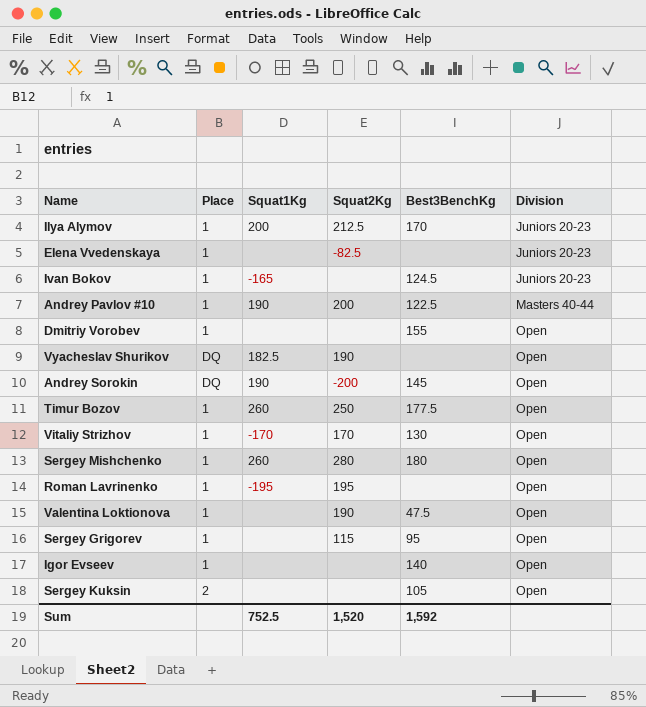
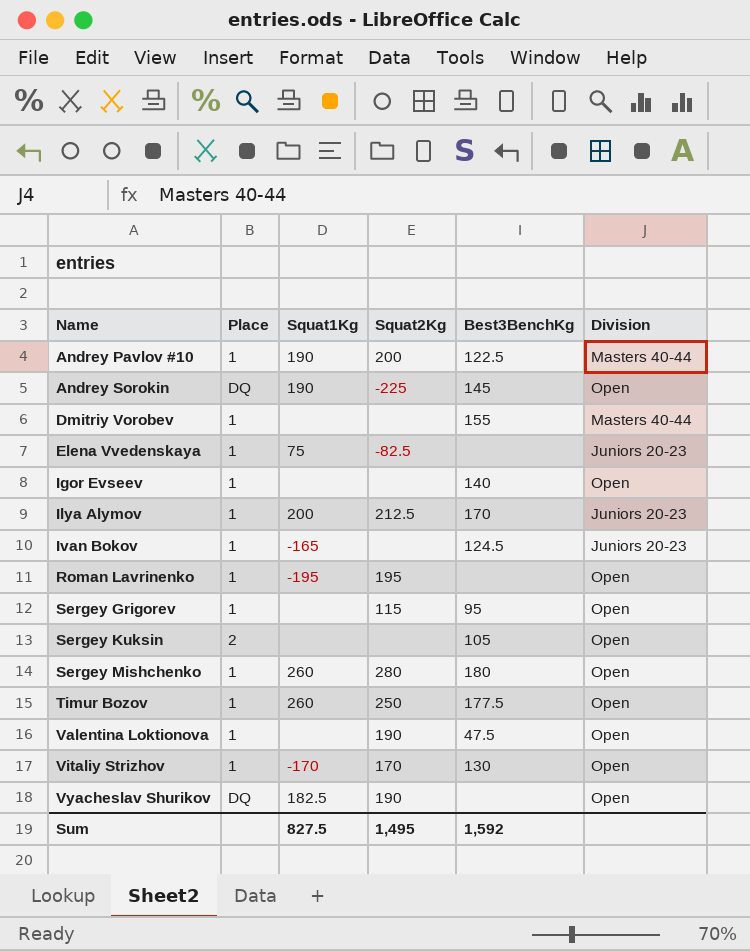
row order: Division ascending -> Name ascending
Andrey Sorokin | Squat2Kg: -200 -> -225
Dmitriy Vorobev | Division: Open -> Masters 40-44
Elena Vvedenskaya | Squat1Kg: none -> 75
Sum | Squat1Kg: 752.5 -> 827.5
Sum | Squat2Kg: 1,520 -> 1,495

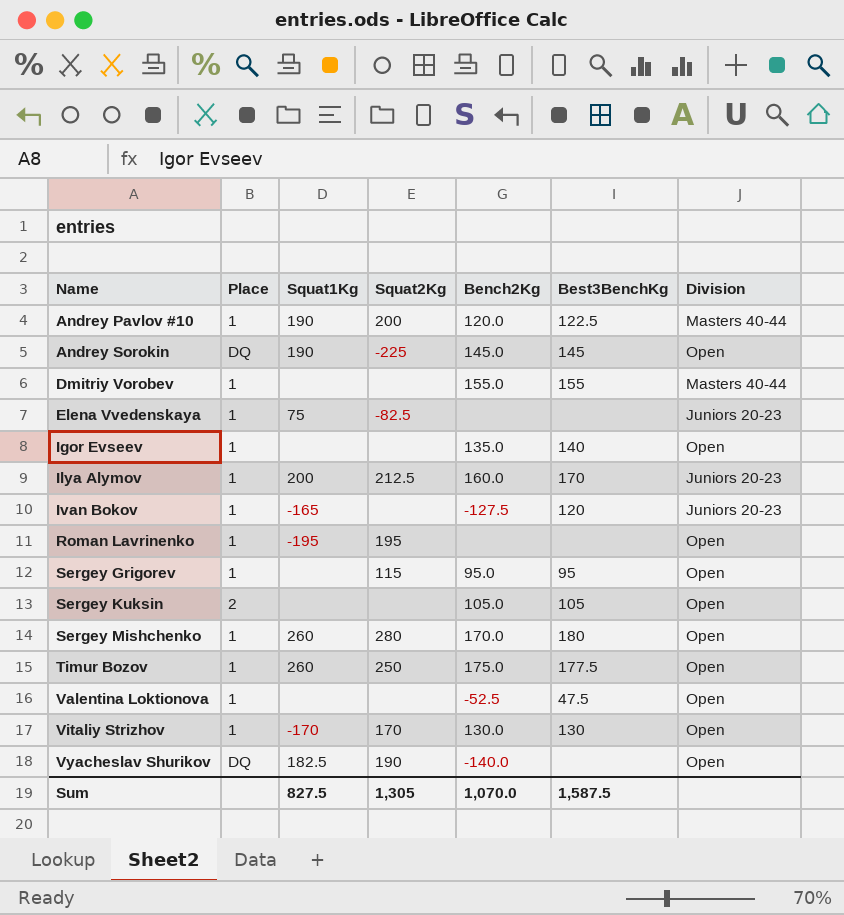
column Bench2Kg | position: none -> 5
Ivan Bokov | Best3BenchKg: 124.5 -> 120
Valentina Loktionova | Squat2Kg: 190 -> none
Sum | Squat2Kg: 1,495 -> 1,305
Sum | Best3BenchKg: 1,592 -> 1,587.5

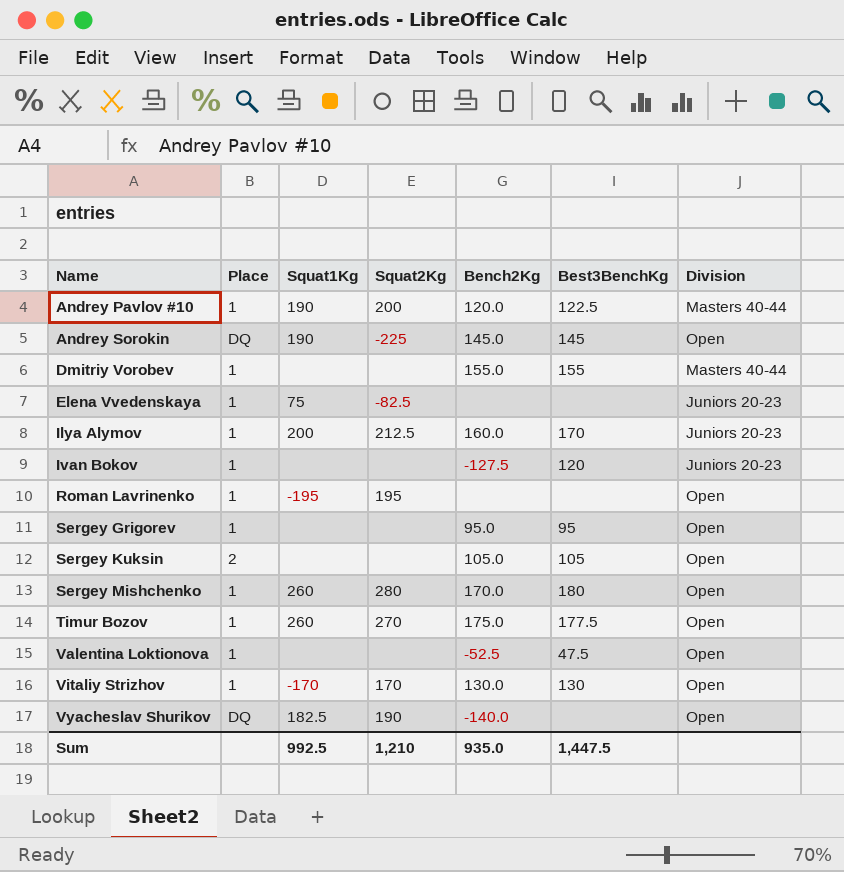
row Igor Evseev: 1 | none | none | 135.0 | 140 | Open -> none
Ivan Bokov | Squat1Kg: -165 -> none
Sergey Grigorev | Squat2Kg: 115 -> none
Timur Bozov | Squat2Kg: 250 -> 270
Sum | Squat1Kg: 827.5 -> 992.5
Sum | Squat2Kg: 1,305 -> 1,210
Sum | Bench2Kg: 1,070.0 -> 935.0
Sum | Best3BenchKg: 1,587.5 -> 1,447.5

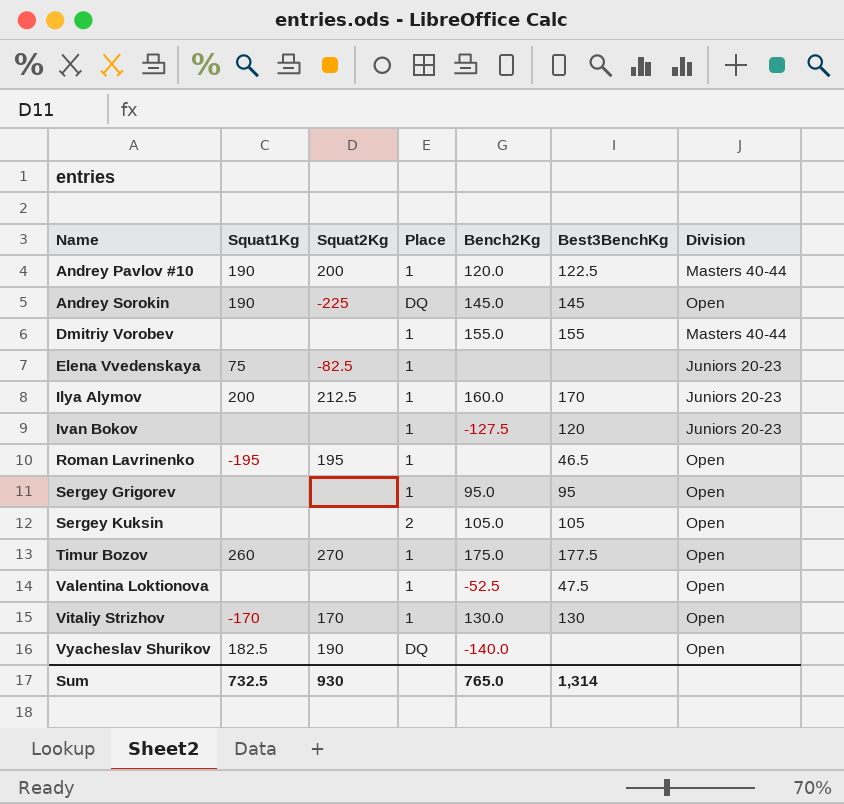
column Place | position: 2 -> 4
row Sergey Mishchenko: 1 | 260 | 280 | 170.0 | 180 | Open -> none
Roman Lavrinenko | Best3BenchKg: none -> 46.5
Sum | Squat1Kg: 992.5 -> 732.5
Sum | Squat2Kg: 1,210 -> 930
Sum | Bench2Kg: 935.0 -> 765.0
Sum | Best3BenchKg: 1,447.5 -> 1,314

